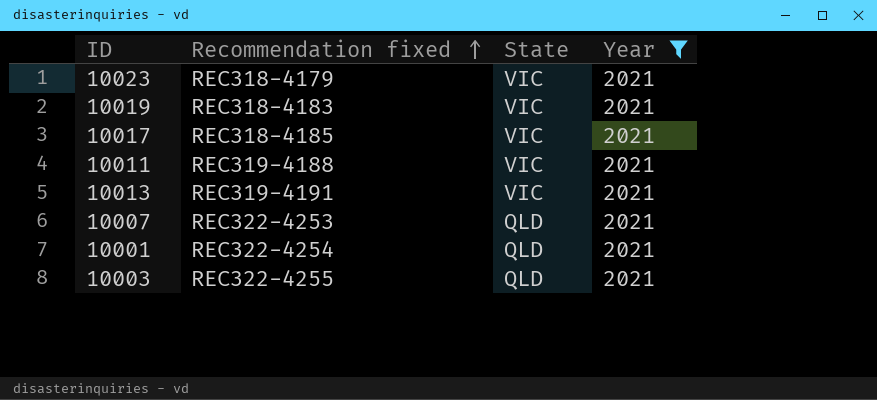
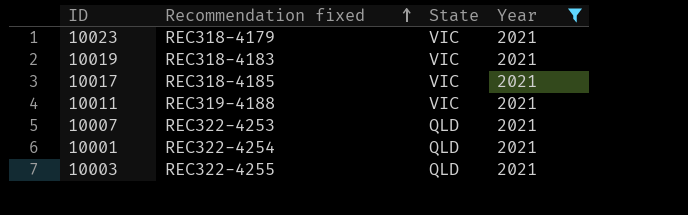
row 10013: REC319-4191 | VIC | 2021 -> none

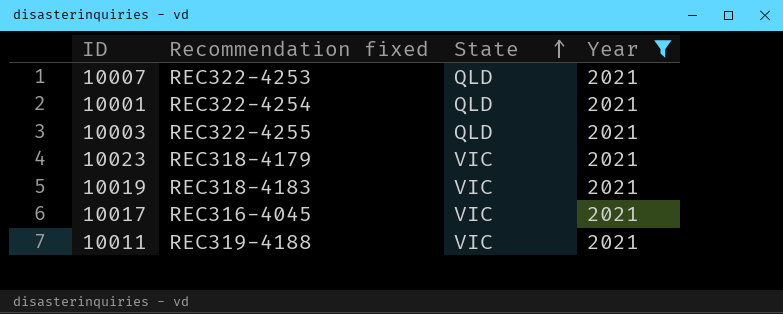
row order: Recommendation fixed ascending -> State ascending
10017 | Recommendation fixed: REC318-4185 -> REC316-4045

